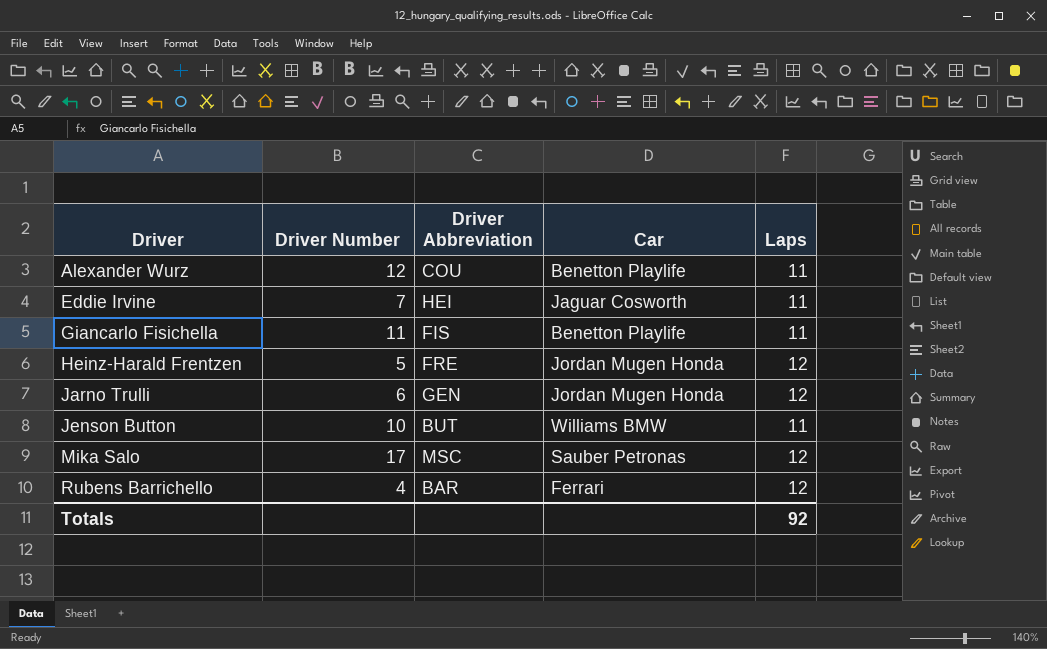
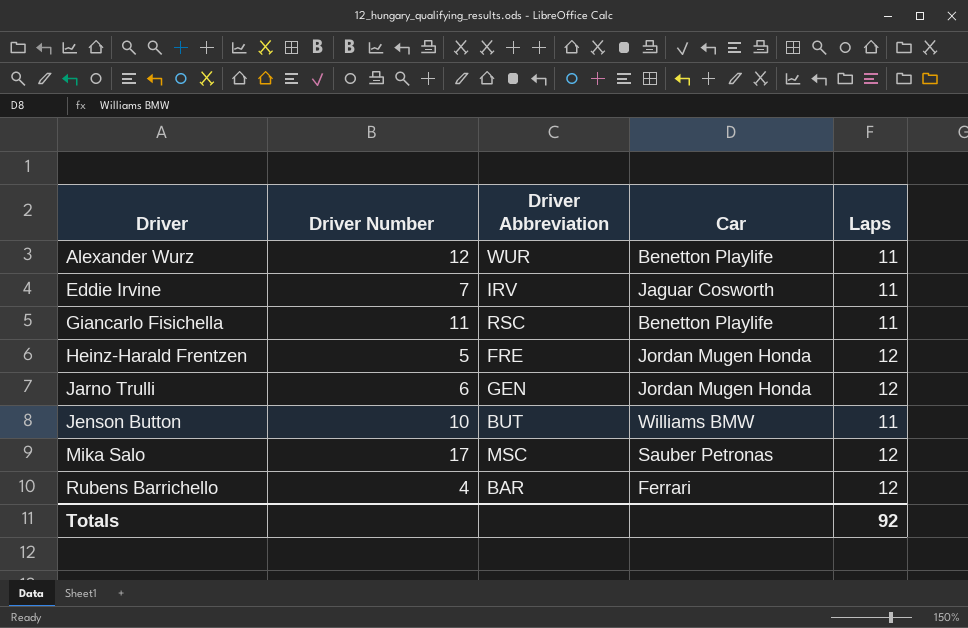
Alexander Wurz | Driver Abbreviation: COU -> WUR
Eddie Irvine | Driver Abbreviation: HEI -> IRV
Giancarlo Fisichella | Driver Abbreviation: FIS -> RSC

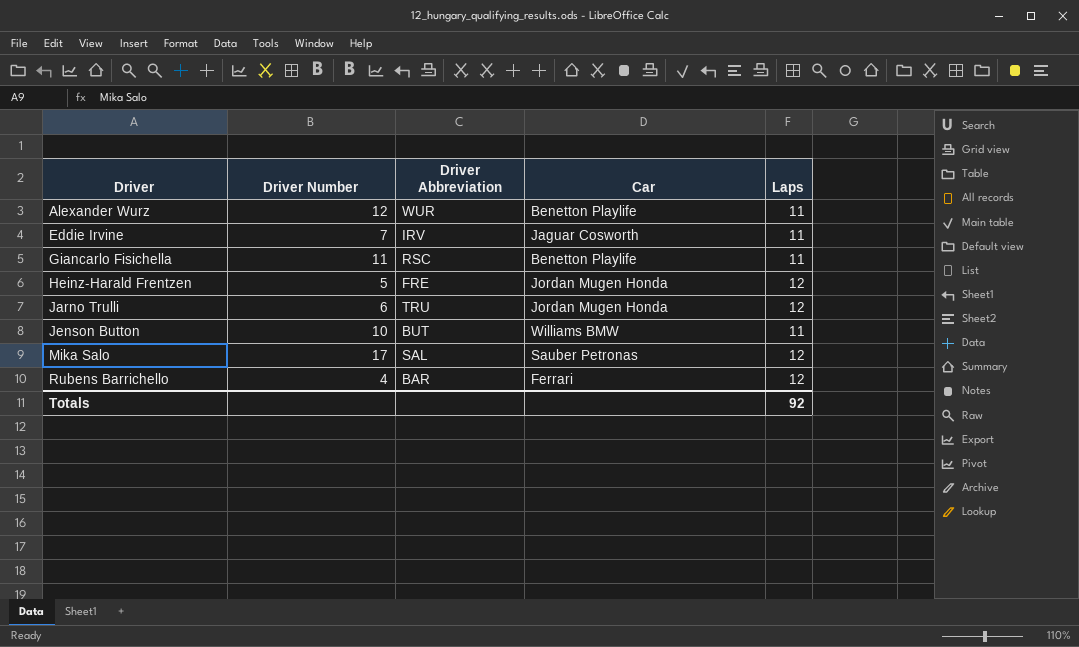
Jarno Trulli | Driver Abbreviation: GEN -> TRU
Mika Salo | Driver Abbreviation: MSC -> SAL

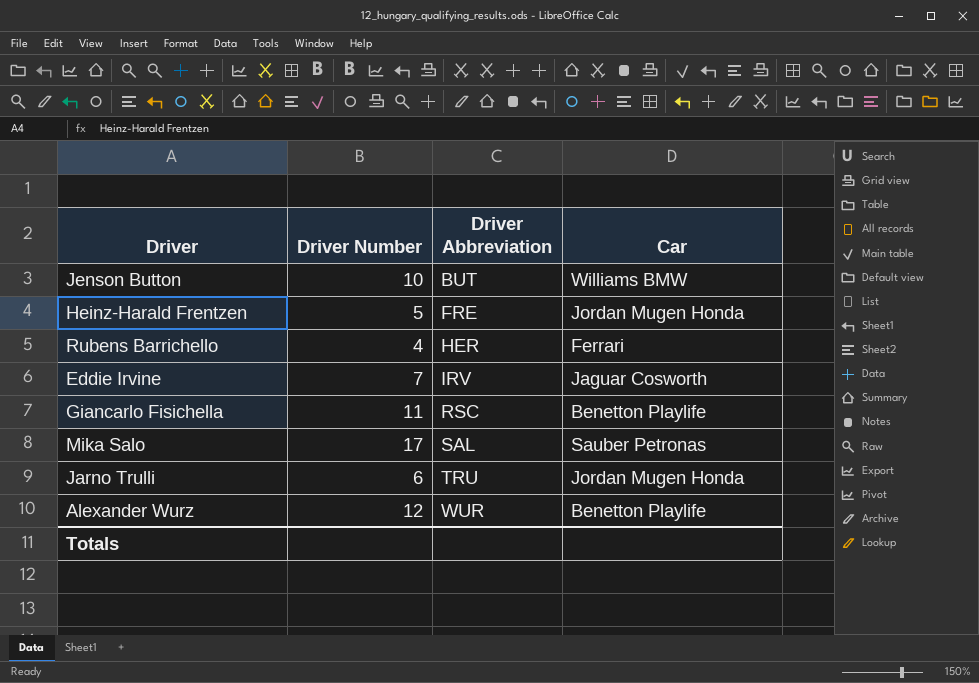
row order: Driver ascending -> Driver Abbreviation ascending
column Laps | position: 5 -> none
Rubens Barrichello | Driver Abbreviation: BAR -> HER

